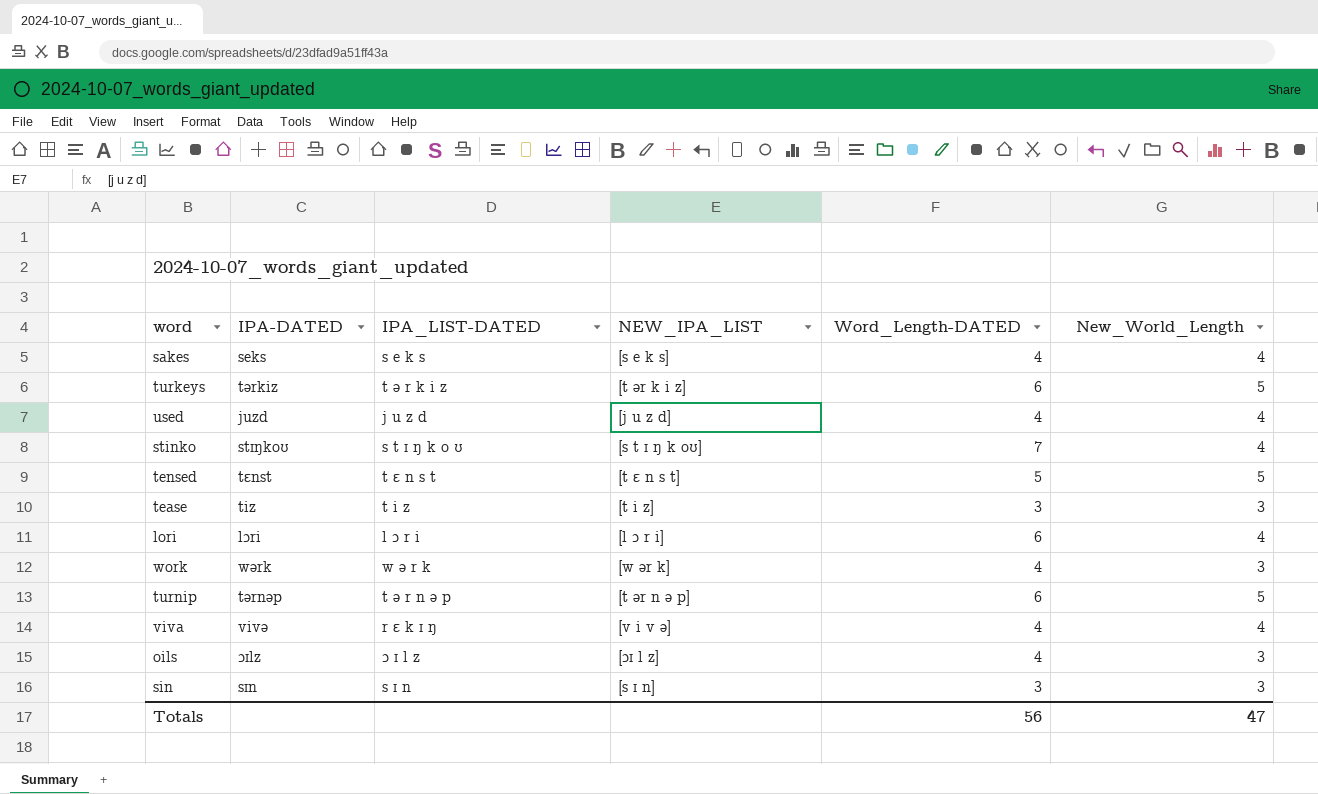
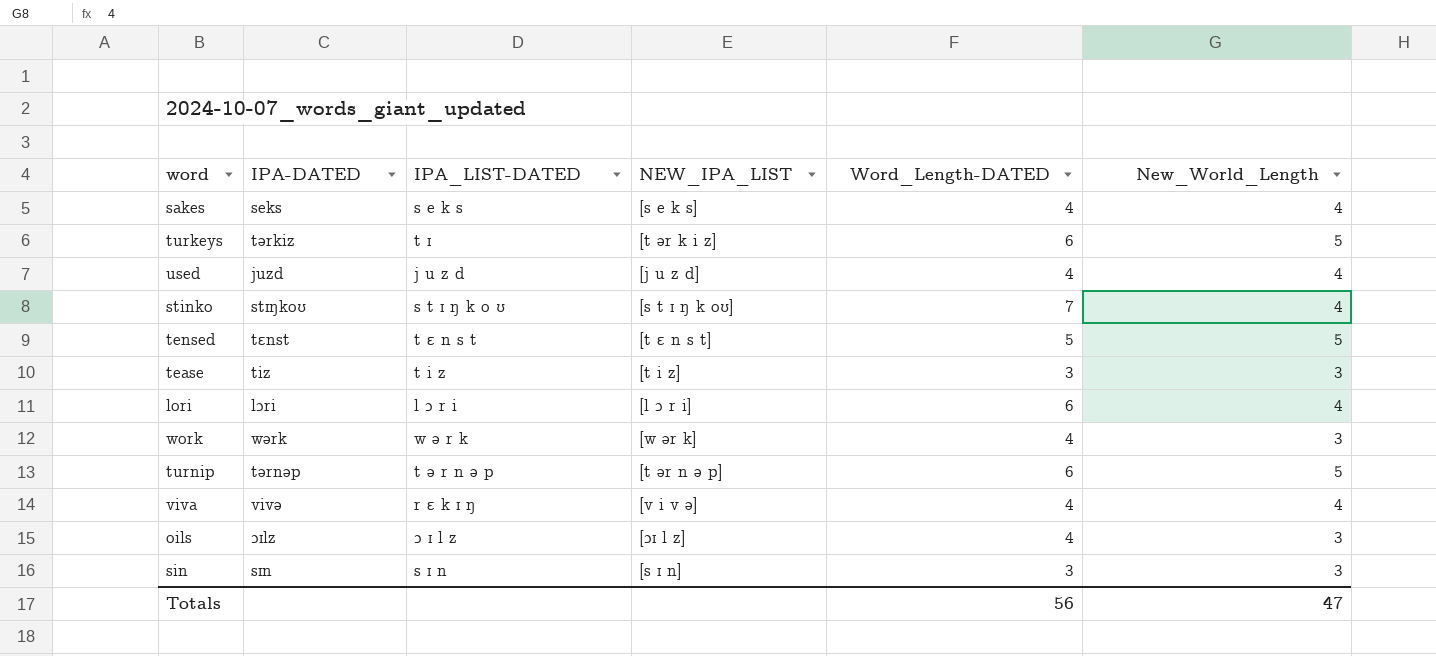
turkeys | IPA_LIST-DATED: t ə r k i z -> t ɪ

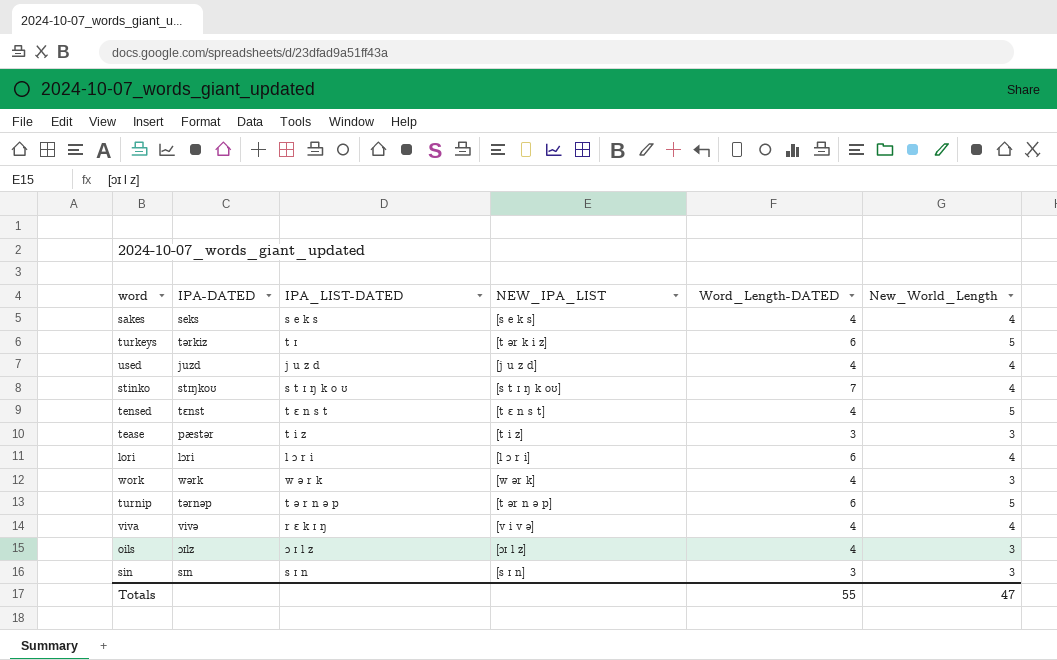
tensed | Word_Length-DATED: 5 -> 4
tease | IPA-DATED: tiz -> pæstər
Totals | Word_Length-DATED: 56 -> 55

